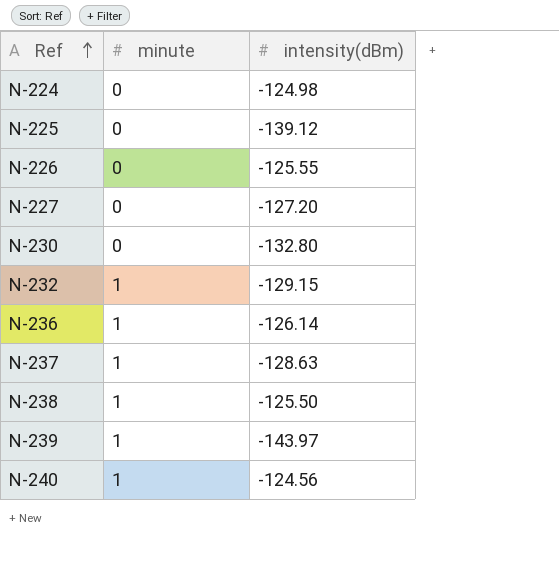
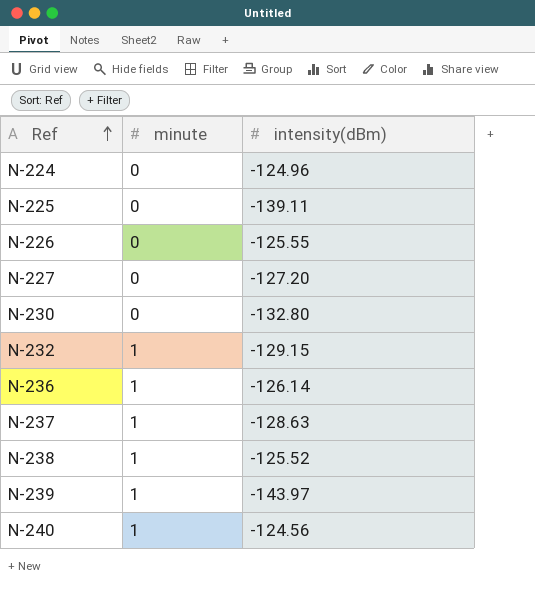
N-224 | intensity(dBm): -124.98 -> -124.96
N-225 | intensity(dBm): -139.12 -> -139.11
N-238 | intensity(dBm): -125.50 -> -125.52

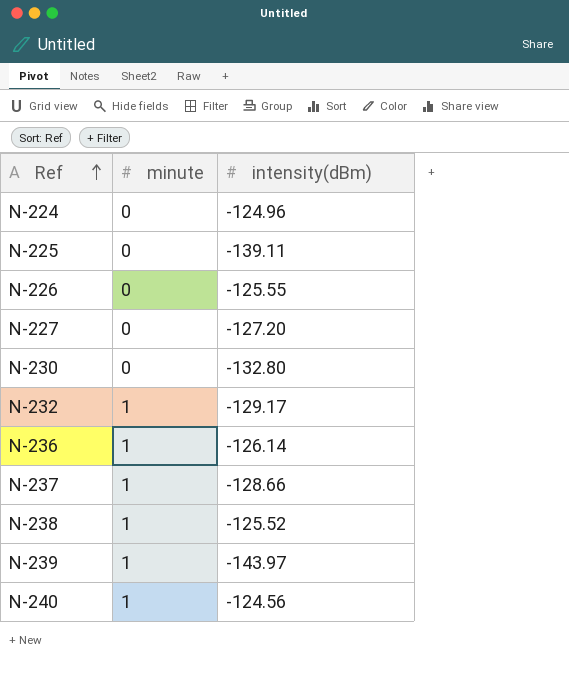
N-232 | intensity(dBm): -129.15 -> -129.17
N-237 | intensity(dBm): -128.63 -> -128.66

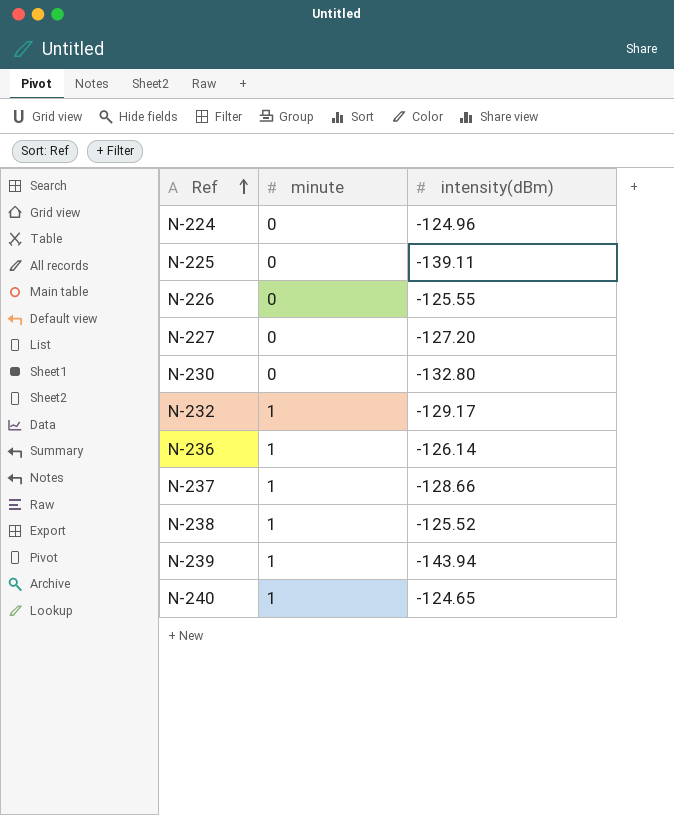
N-239 | intensity(dBm): -143.97 -> -143.94
N-240 | intensity(dBm): -124.56 -> -124.65

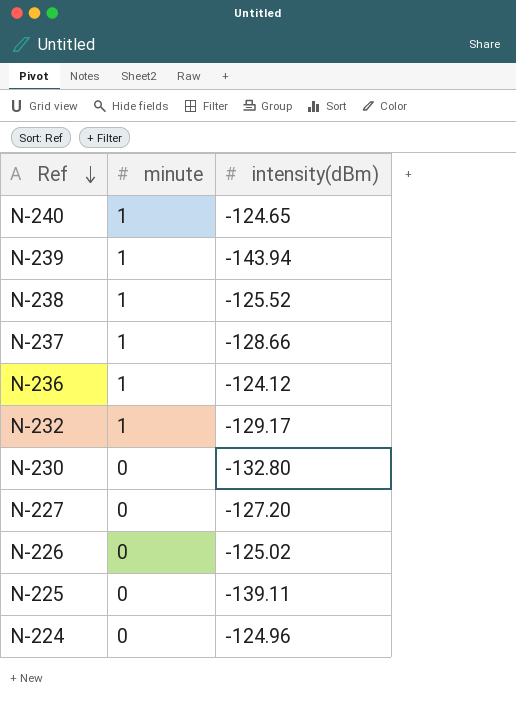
row order: Ref ascending -> Ref descending
N-236 | intensity(dBm): -126.14 -> -124.12
N-226 | intensity(dBm): -125.55 -> -125.02

